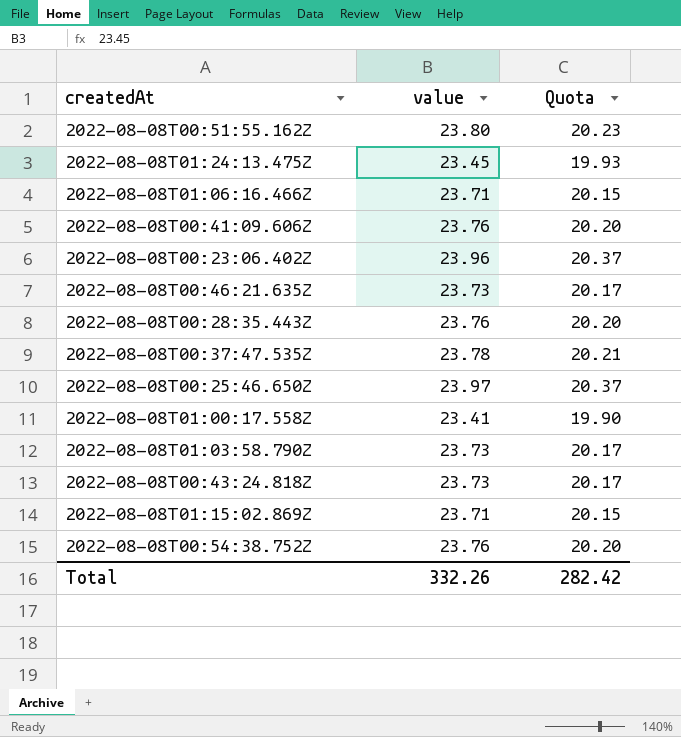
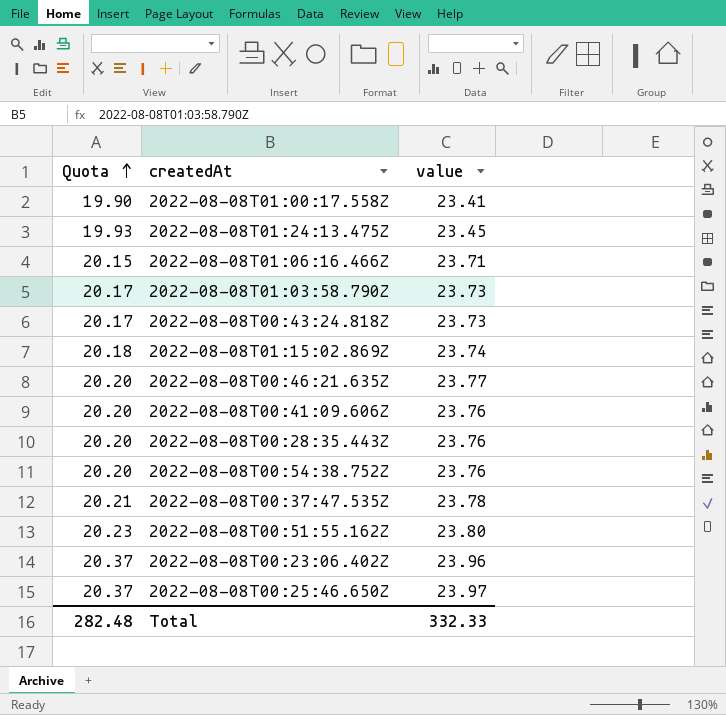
row order: none -> Quota ascending
column Quota | position: 3 -> 1
2022-08-08T01:15:02.869Z | Quota: 20.15 -> 20.18
2022-08-08T01:15:02.869Z | value: 23.71 -> 23.74
2022-08-08T00:46:21.635Z | Quota: 20.17 -> 20.20
2022-08-08T00:46:21.635Z | value: 23.73 -> 23.77
Total | Quota: 282.42 -> 282.48
Total | value: 332.26 -> 332.33

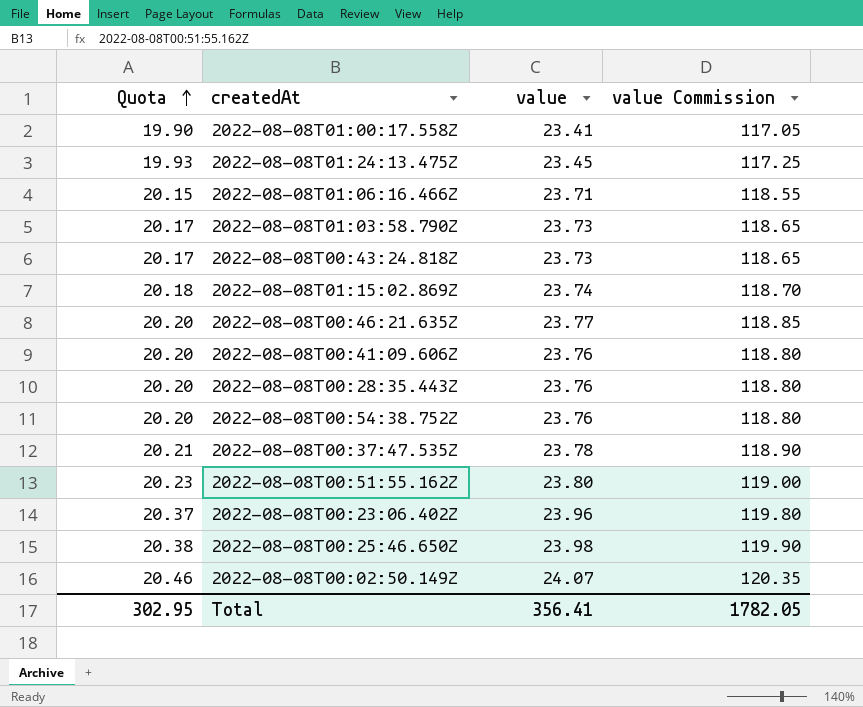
column value Commission | formula: none -> [value] * 5
2022-08-08T00:25:46.650Z | Quota: 20.37 -> 20.38
2022-08-08T00:25:46.650Z | value: 23.97 -> 23.98
row 2022-08-08T00:02:50.149Z: none -> 20.46 | 24.07 | 120.35
Total | Quota: 282.48 -> 302.95
Total | value: 332.33 -> 356.41

